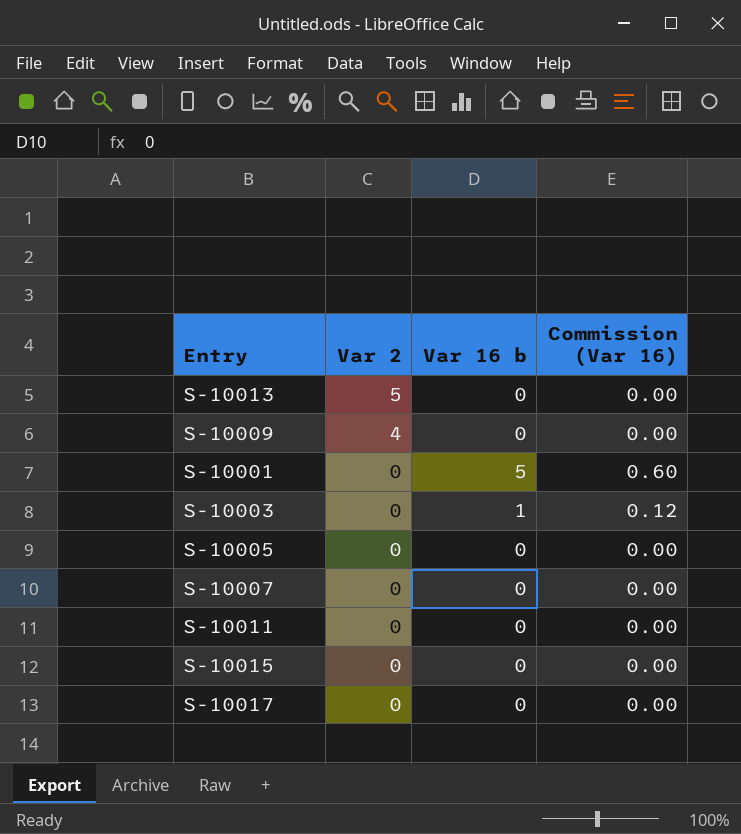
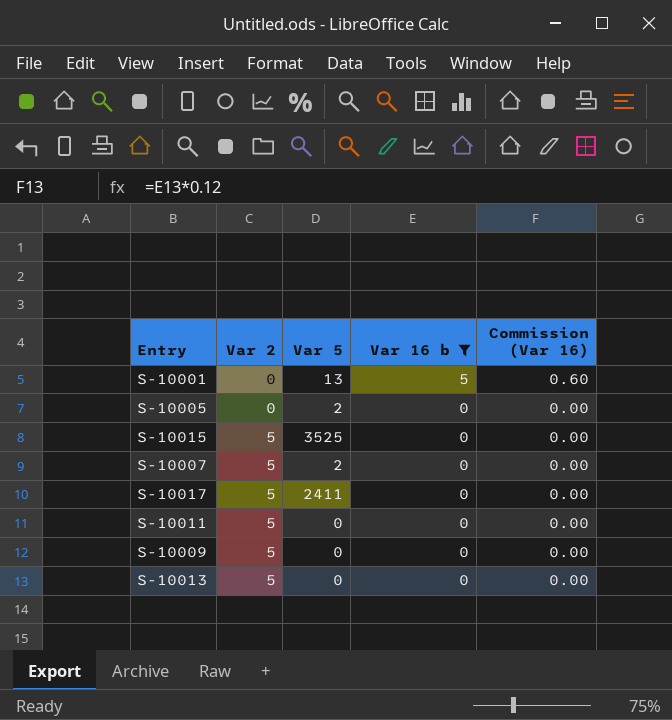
filter: none -> Var 16 b != 1
row order: Var 2 descending -> Var 2 ascending
column Var 5 | position: none -> 3
S-10015 | Var 2: 0 -> 5
S-10007 | Var 2: 0 -> 5
S-10017 | Var 2: 0 -> 5
S-10011 | Var 2: 0 -> 5
S-10009 | Var 2: 4 -> 5

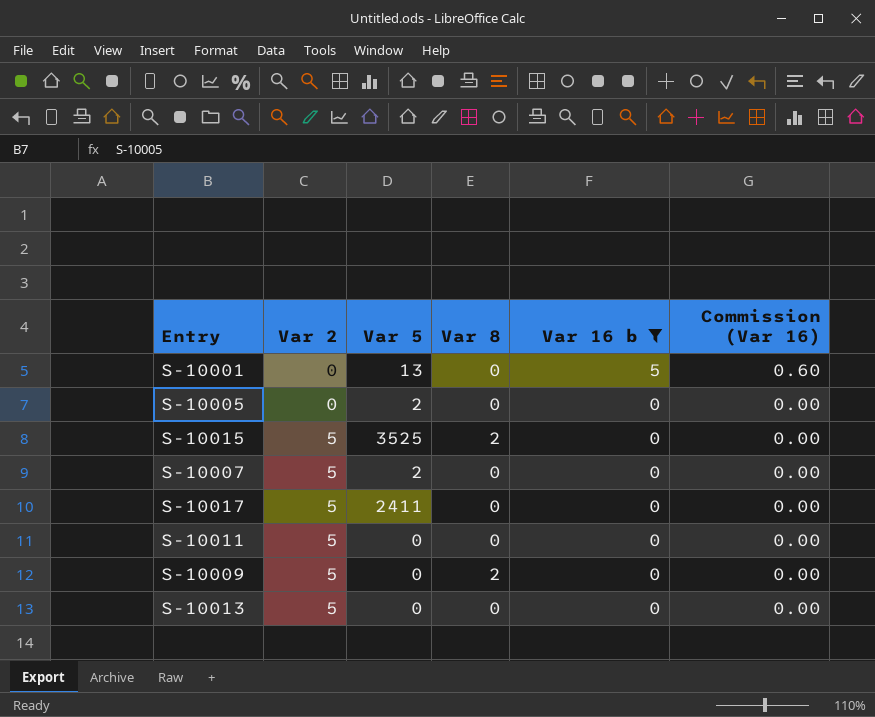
column Var 8 | position: none -> 4

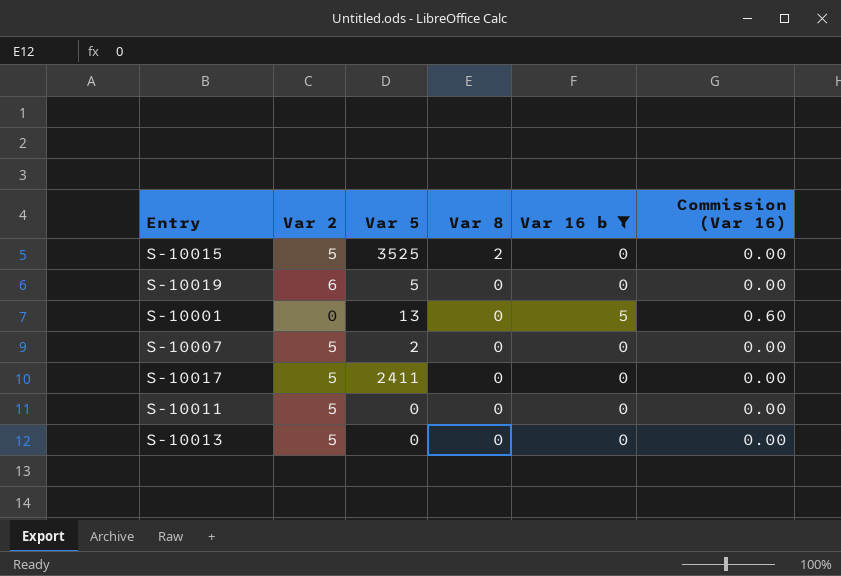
row order: Var 2 ascending -> Var 8 descending
row S-10005: 0 | 2 | 0 | 0 | 0.00 -> none
row S-10009: 5 | 0 | 2 | 0 | 0.00 -> none
row S-10019: none -> 6 | 5 | 0 | 0 | 0.00

